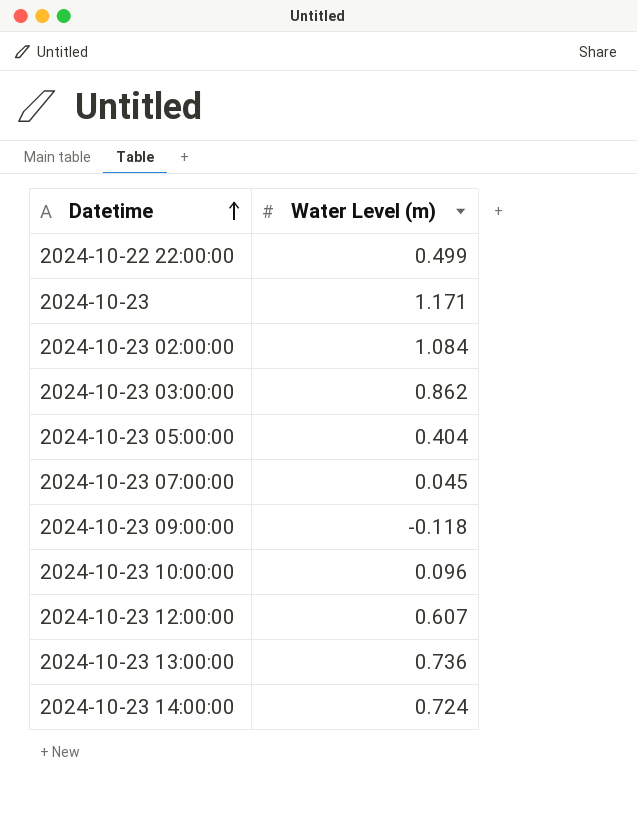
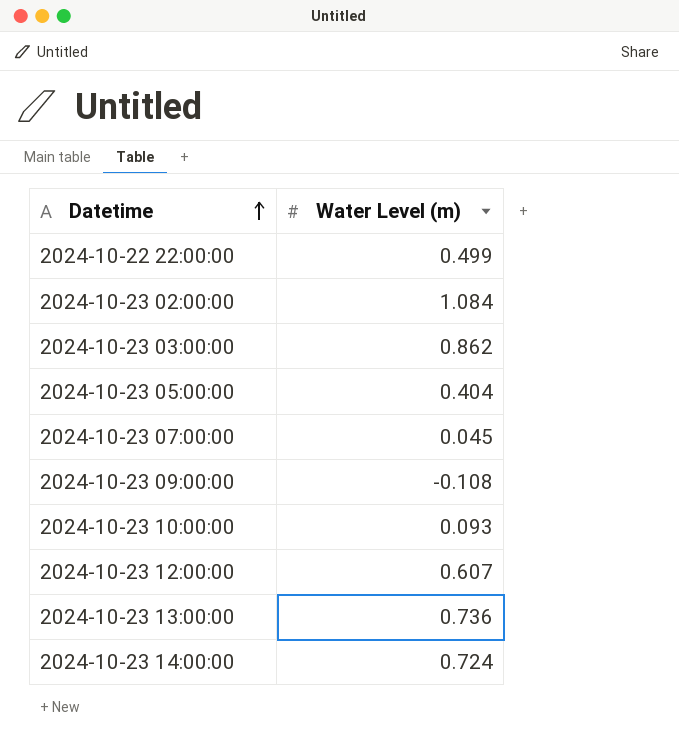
row 2024-10-23: 1.171 -> none
2024-10-23 09:00:00 | Water Level (m): -0.118 -> -0.108
2024-10-23 10:00:00 | Water Level (m): 0.096 -> 0.093

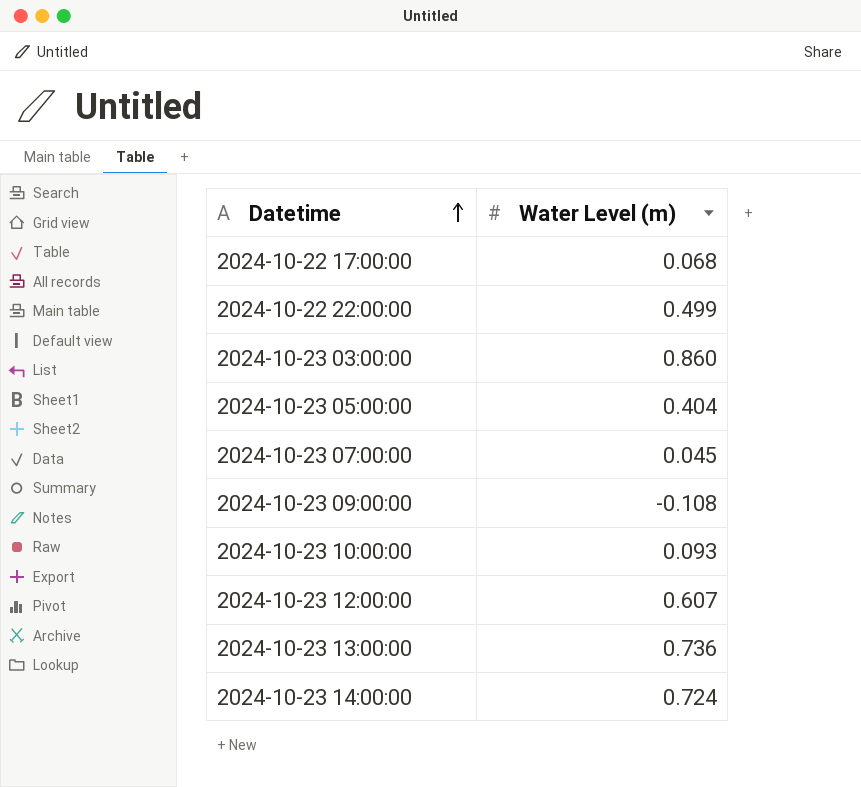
row 2024-10-23 02:00:00: 1.084 -> none
row 2024-10-22 17:00:00: none -> 0.068
2024-10-23 03:00:00 | Water Level (m): 0.862 -> 0.860

